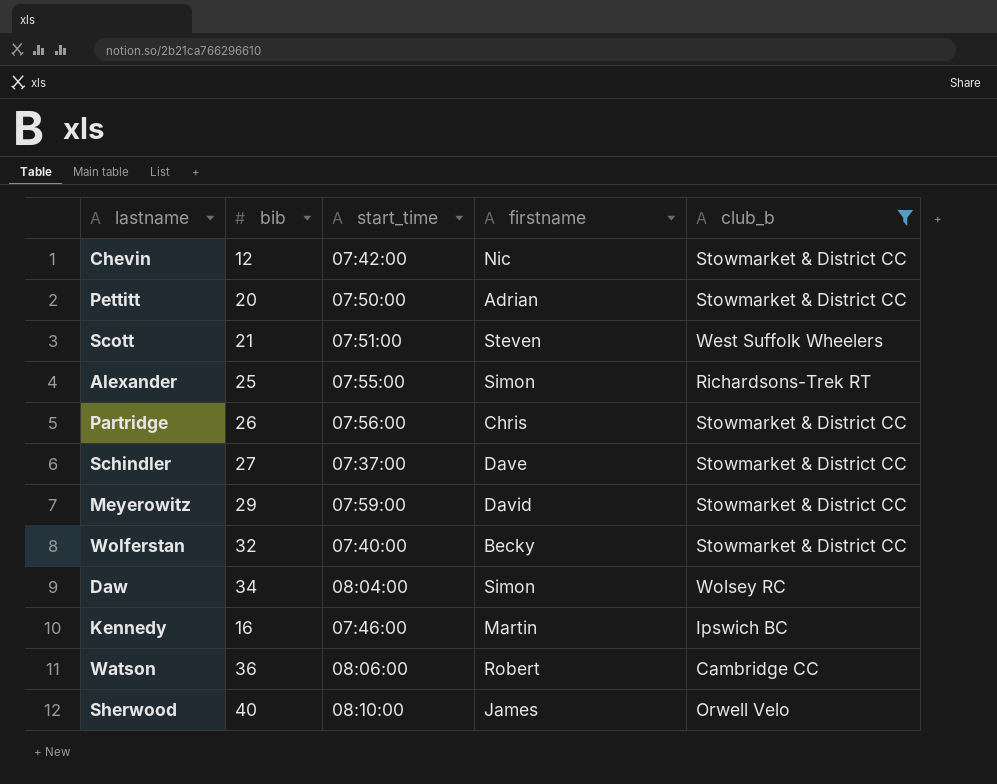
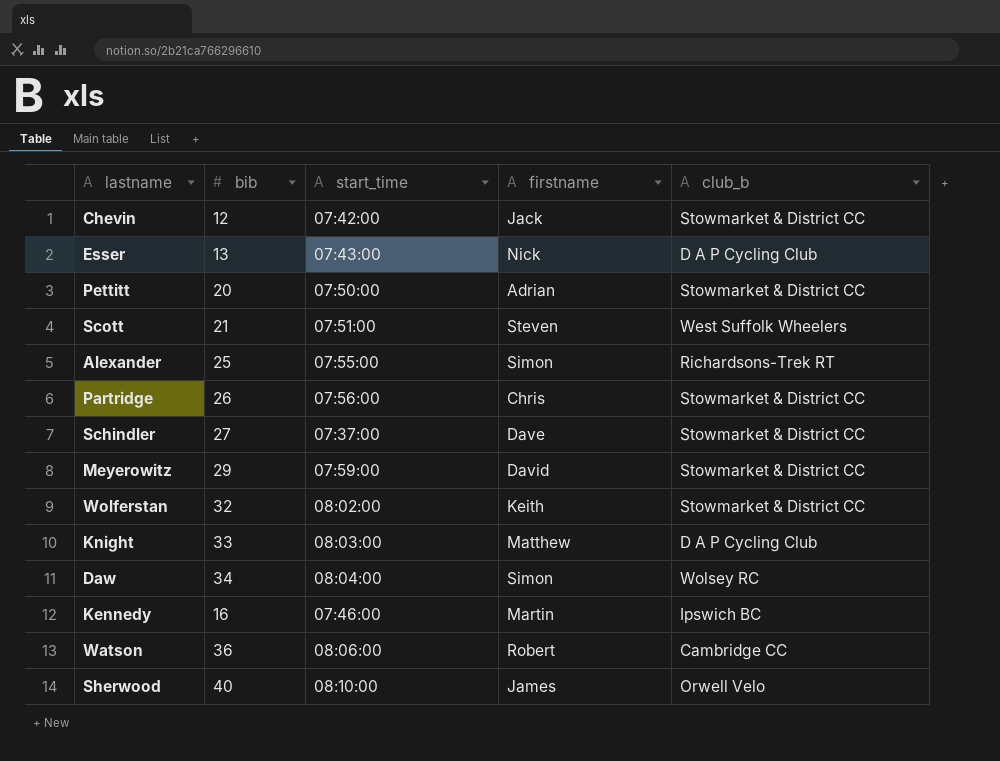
filter: club_b != D A P Cycling Club -> none
Chevin | firstname: Nic -> Jack
Wolferstan | start_time: 07:40:00 -> 08:02:00
Wolferstan | firstname: Becky -> Keith

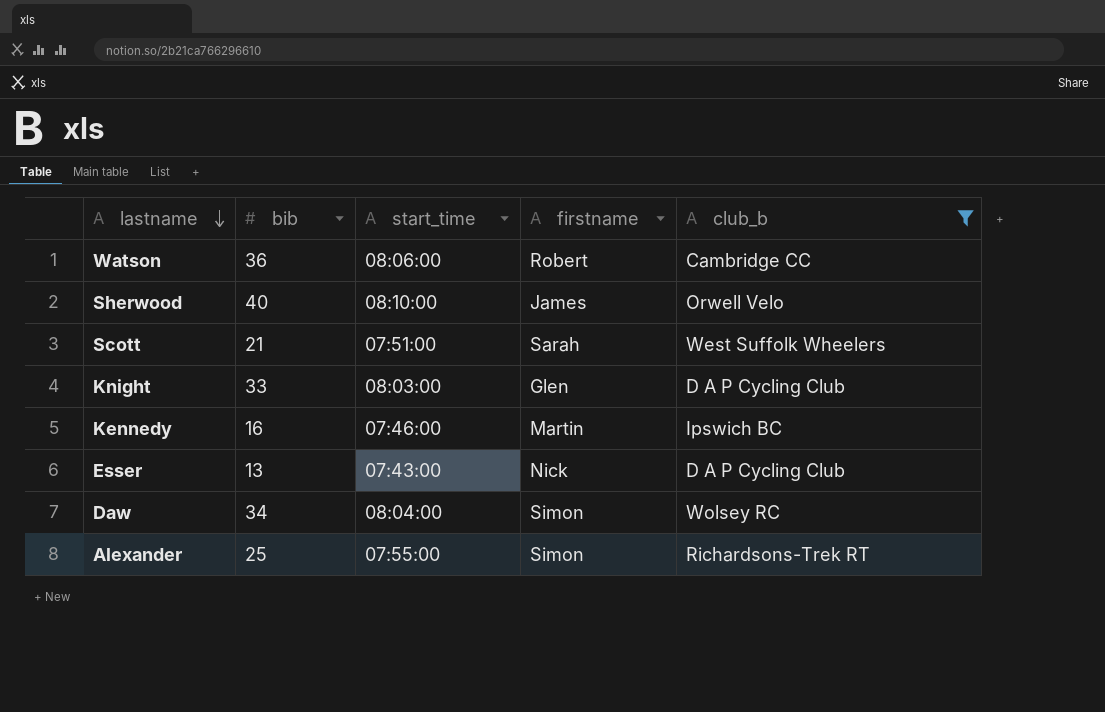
filter: none -> club_b != Stowmarket & District CC
row order: none -> lastname descending
Scott | firstname: Steven -> Sarah
Knight | firstname: Matthew -> Glen

